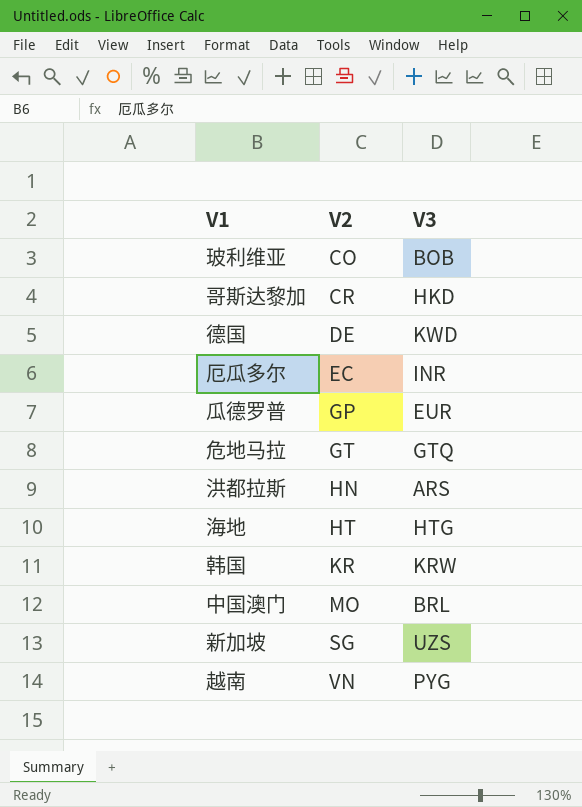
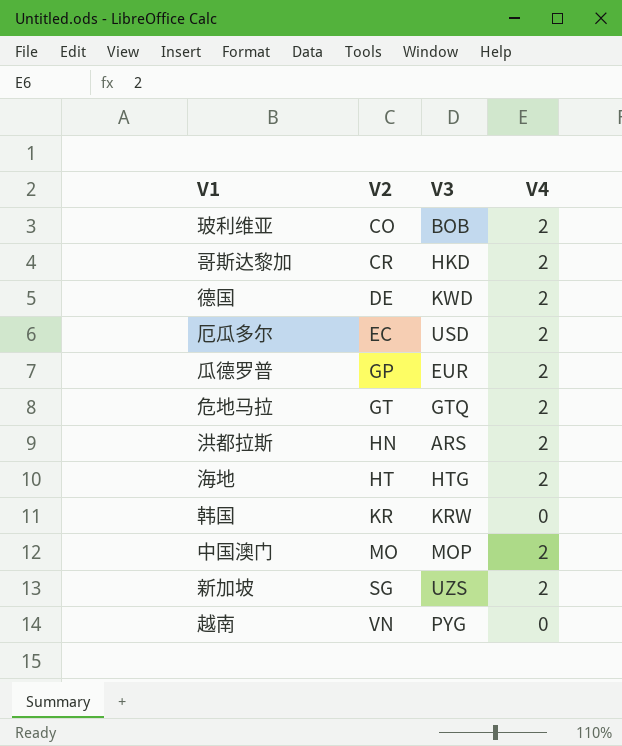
column V4 | position: none -> 4
厄瓜多尔 | V3: INR -> USD
中国澳门 | V3: BRL -> MOP

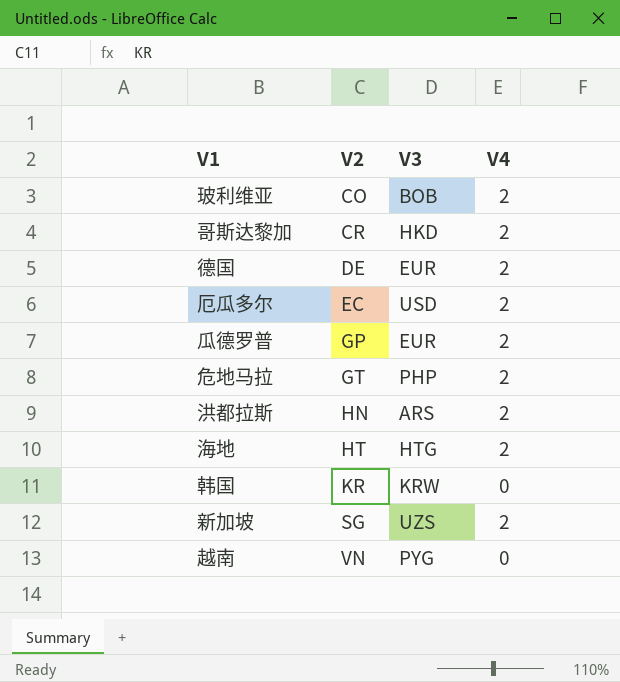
row 中国澳门: MO | MOP | 2 -> none
德国 | V3: KWD -> EUR
危地马拉 | V3: GTQ -> PHP

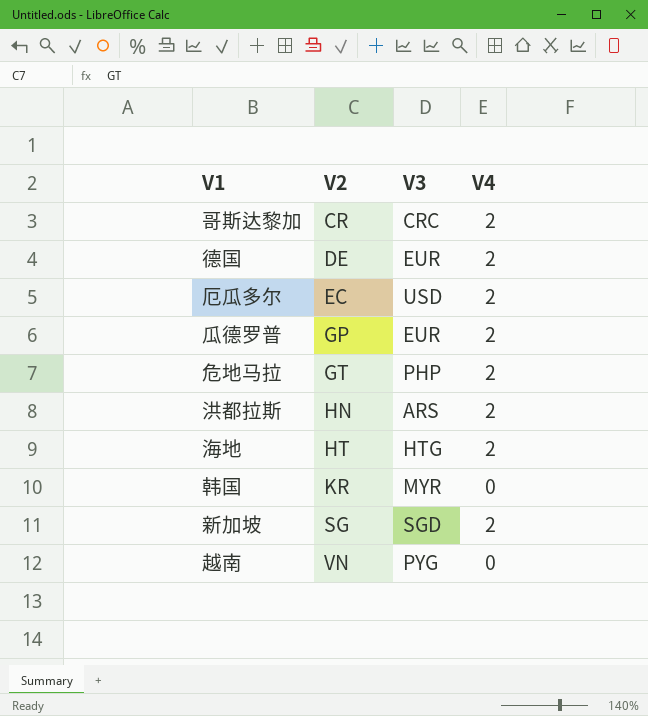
row 玻利维亚: CO | BOB | 2 -> none
哥斯达黎加 | V3: HKD -> CRC
韩国 | V3: KRW -> MYR
新加坡 | V3: UZS -> SGD

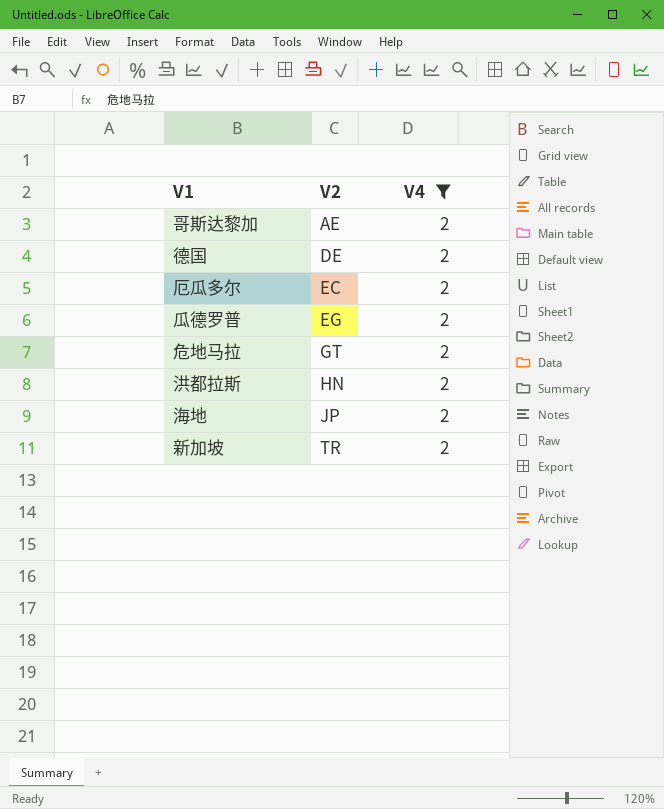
filter: none -> V4 = 2
column V3 | position: 3 -> none
哥斯达黎加 | V2: CR -> AE
瓜德罗普 | V2: GP -> EG
海地 | V2: HT -> JP
新加坡 | V2: SG -> TR

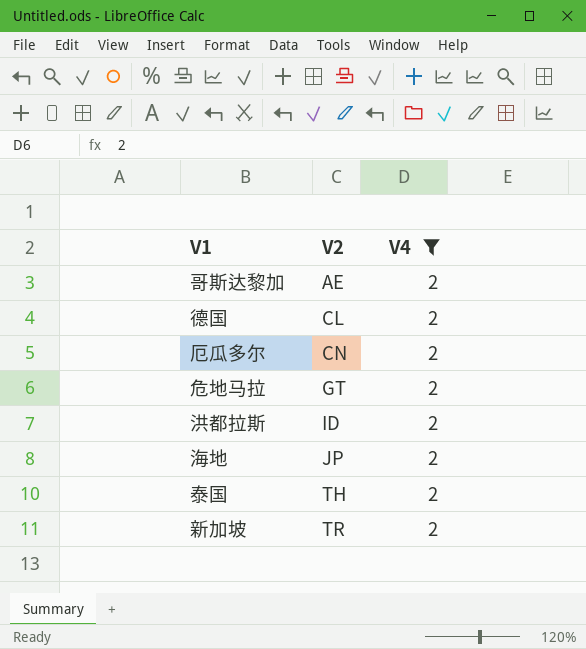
row 瓜德罗普: EG | 2 -> none
德国 | V2: DE -> CL
厄瓜多尔 | V2: EC -> CN
洪都拉斯 | V2: HN -> ID
row 泰国: none -> TH | 2

